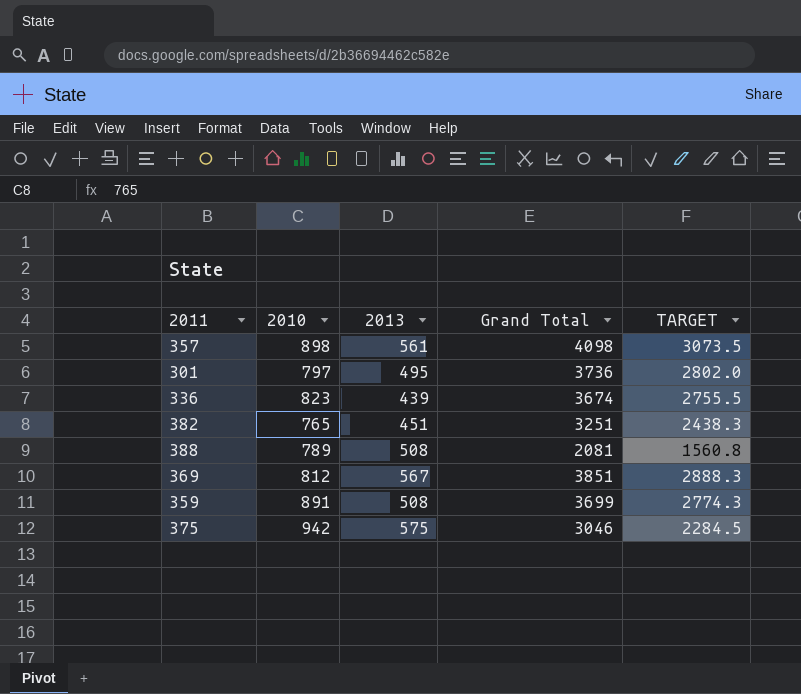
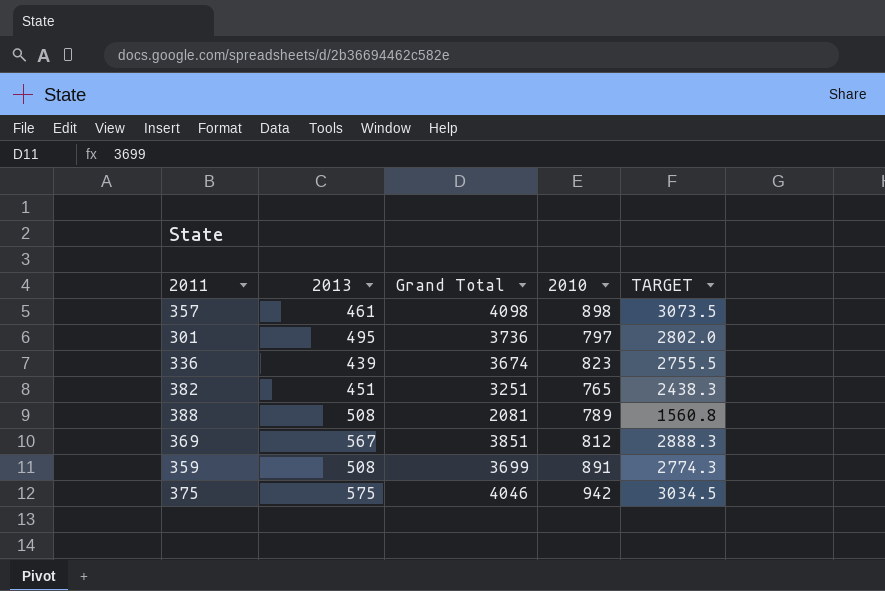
column 2010 | position: 2 -> 4
357 | 2013: 561 -> 461
375 | Grand Total: 3046 -> 4046
375 | TARGET: 2284.5 -> 3034.5

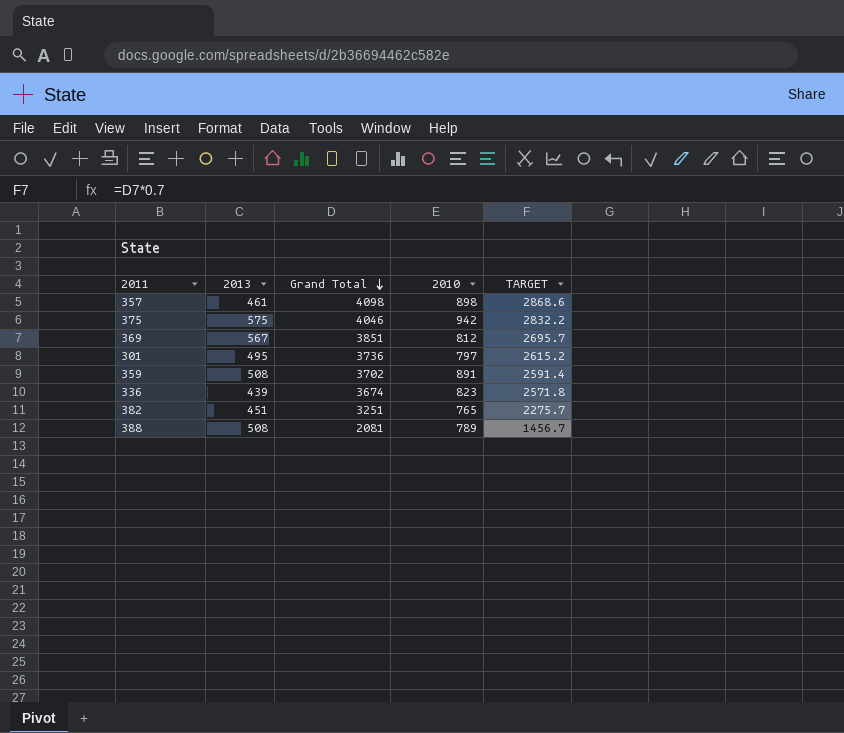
row order: none -> Grand Total descending
column TARGET | formula: [Grand Total] * 0.75 -> [Grand Total] * 0.7
359 | Grand Total: 3699 -> 3702

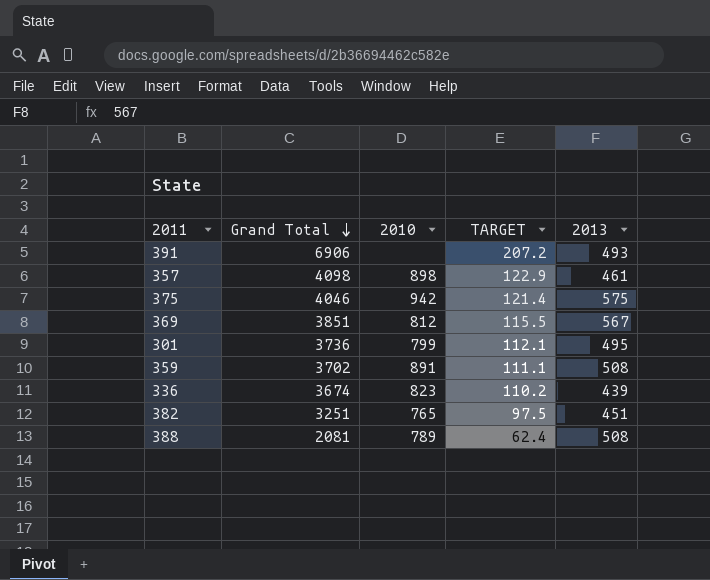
column TARGET | formula: [Grand Total] * 0.7 -> [Grand Total] * 0.03
column 2013 | position: 2 -> 5
row 391: none -> 6906 | none | 207.2 | 493
301 | 2010: 797 -> 799

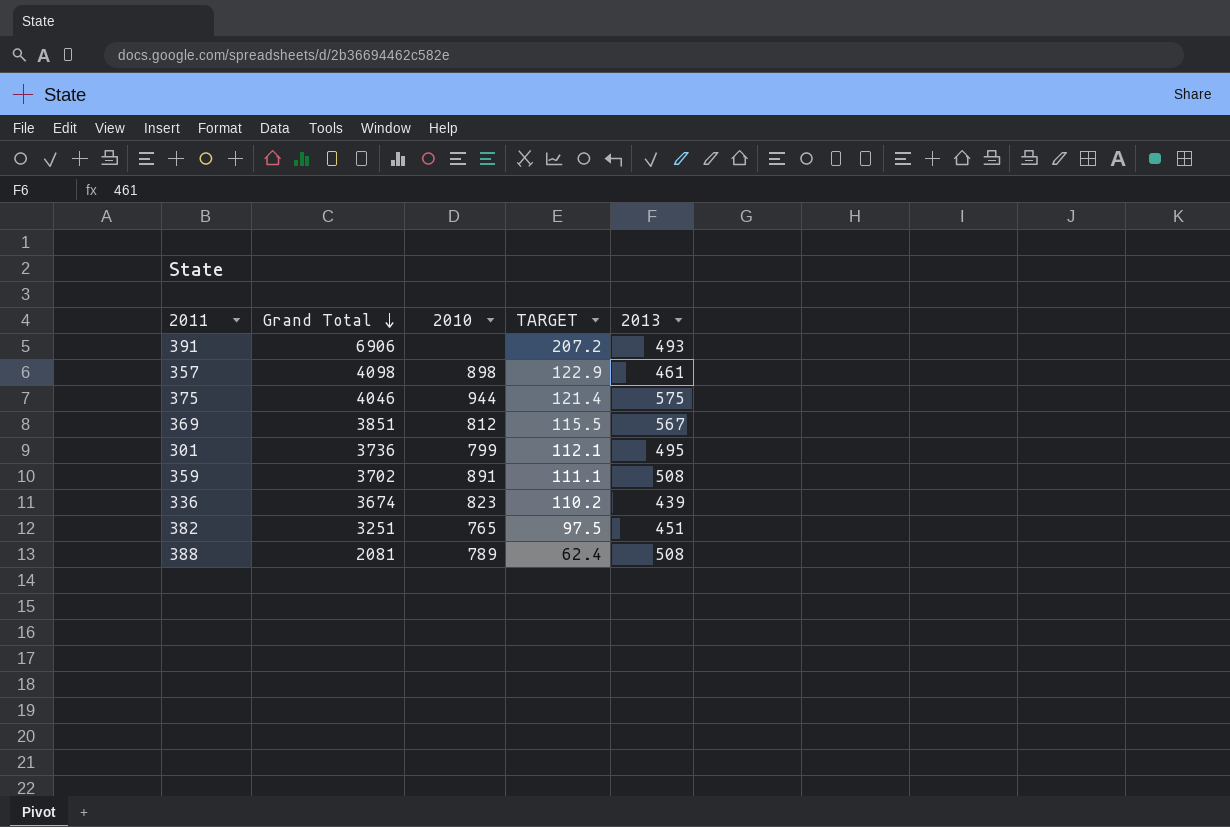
375 | 2010: 942 -> 944

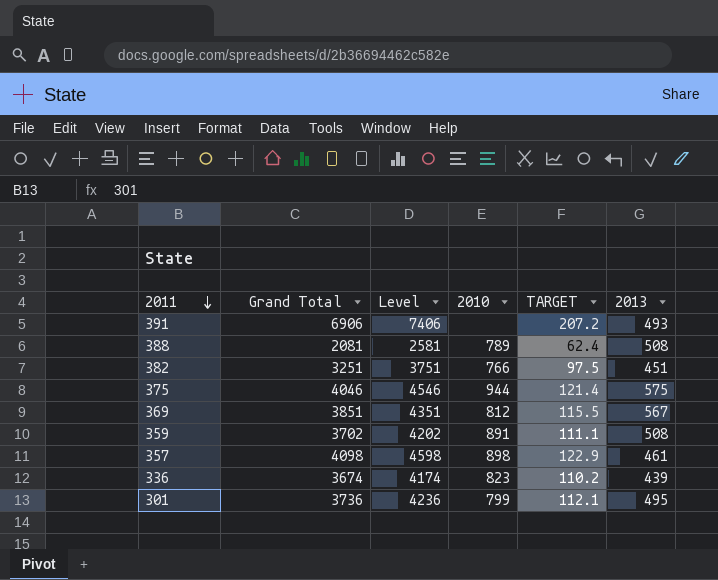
row order: Grand Total descending -> 2011 descending
column Level | formula: none -> [Grand Total] + 500
382 | 2010: 765 -> 766

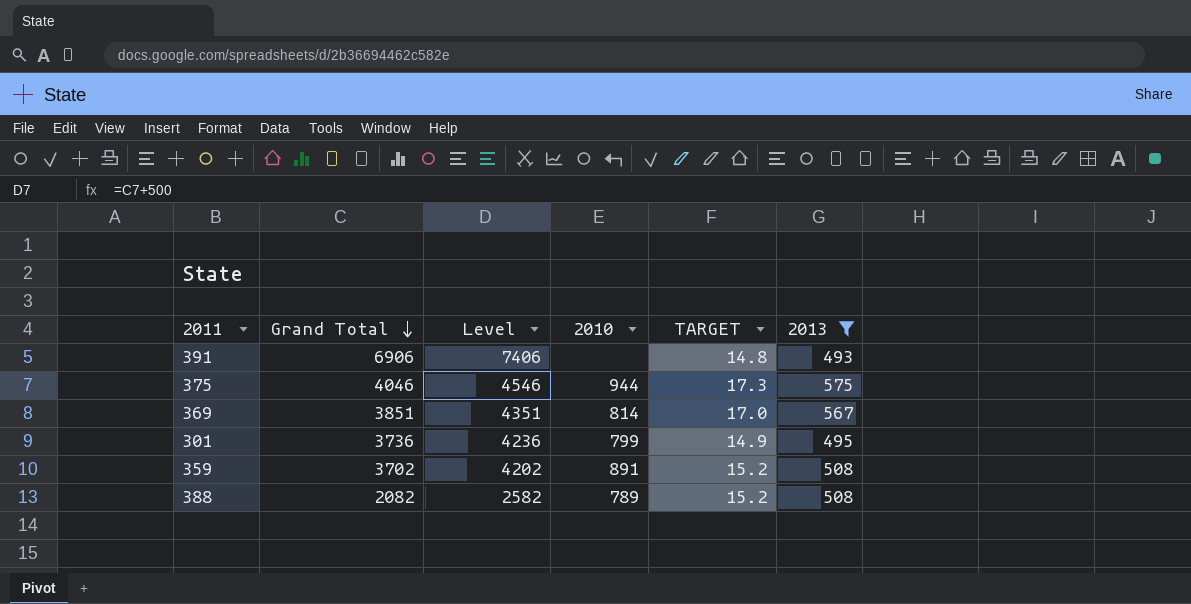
filter: none -> 2013 >= 493
row order: 2011 descending -> Grand Total descending
column TARGET | formula: [Grand Total] * 0.03 -> [2013] * 0.03
369 | 2010: 812 -> 814
388 | Grand Total: 2081 -> 2082
388 | Level: 2581 -> 2582

